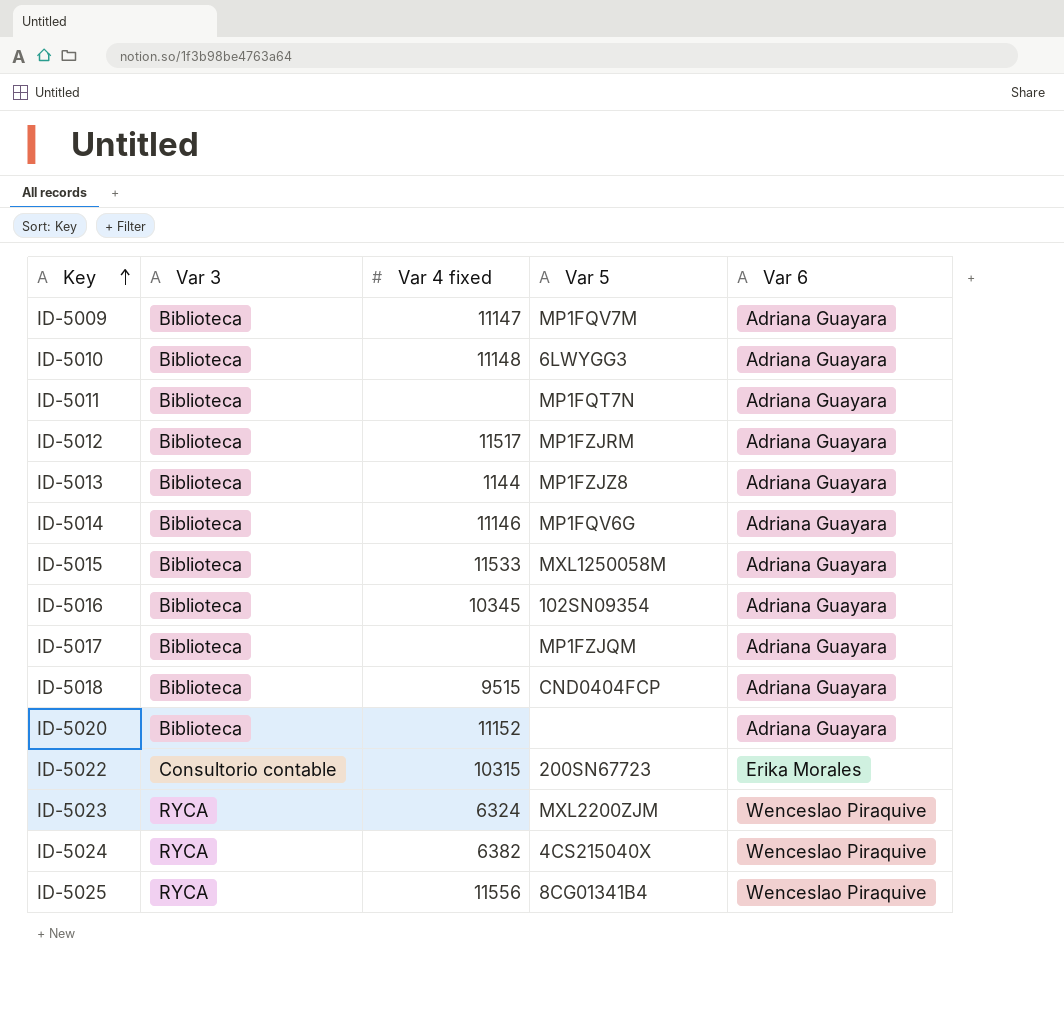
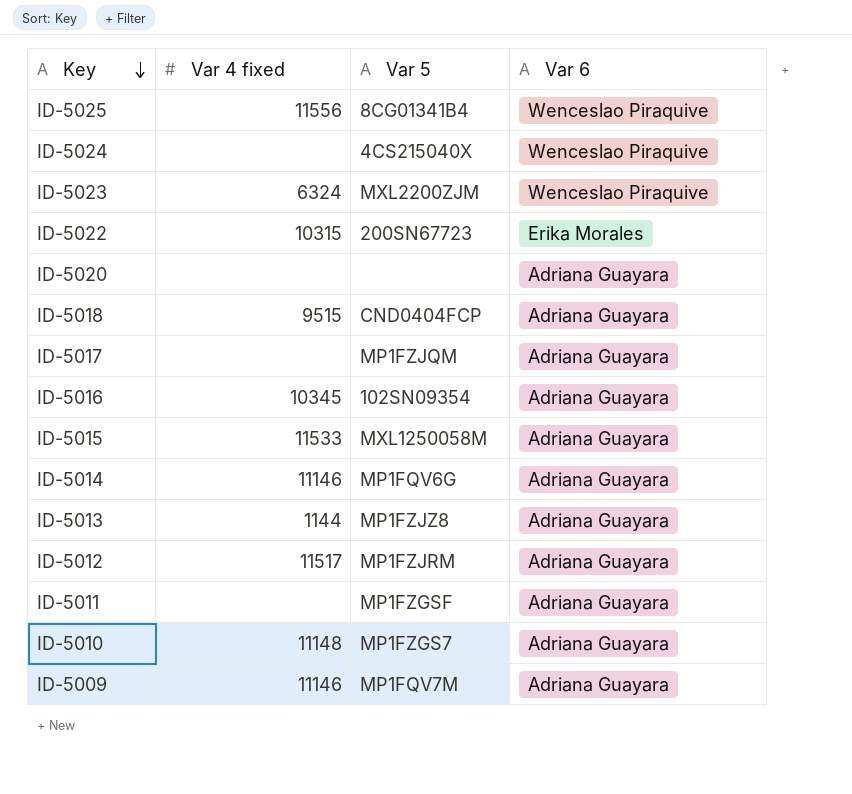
row order: Key ascending -> Key descending
column Var 3 | position: 2 -> none
ID-5024 | Var 4 fixed: 6382 -> none
ID-5020 | Var 4 fixed: 11152 -> none
ID-5011 | Var 5: MP1FQT7N -> MP1FZGSF
ID-5010 | Var 5: 6LWYGG3 -> MP1FZGS7
ID-5009 | Var 4 fixed: 11147 -> 11146

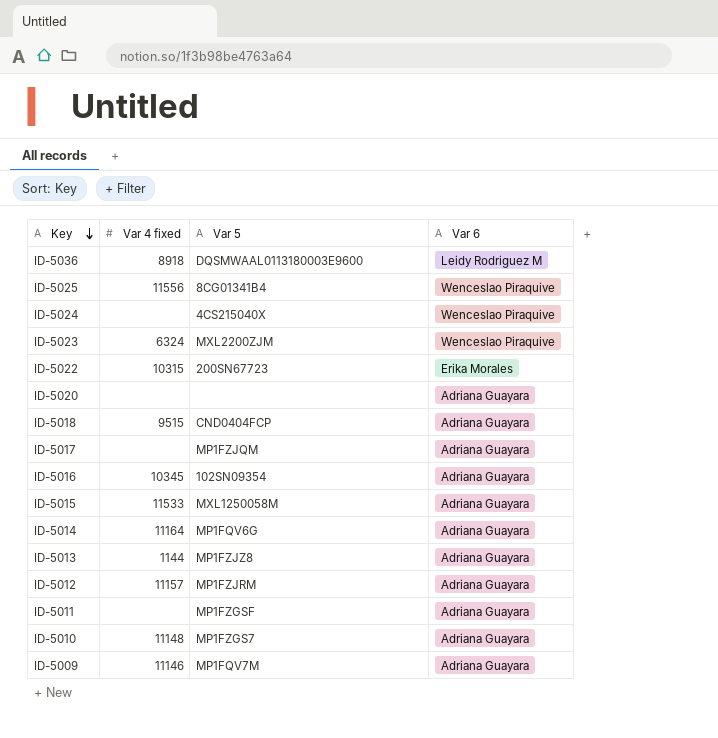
row ID-5036: none -> 8918 | DQSMWAAL0113180003E9600 | Leidy Rodriguez M
ID-5014 | Var 4 fixed: 11146 -> 11164
ID-5012 | Var 4 fixed: 11517 -> 11157

